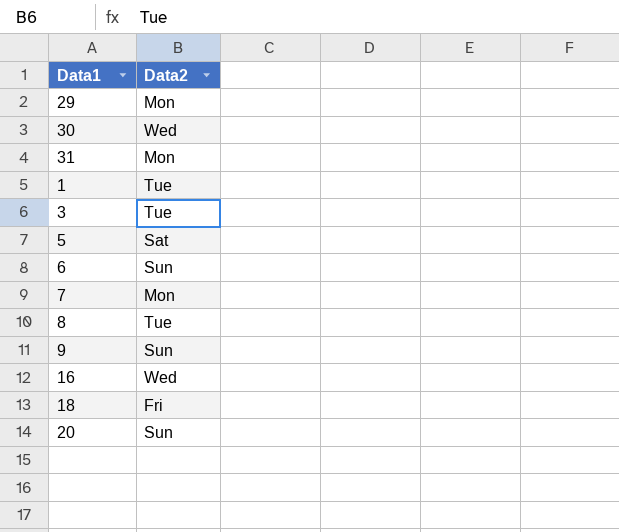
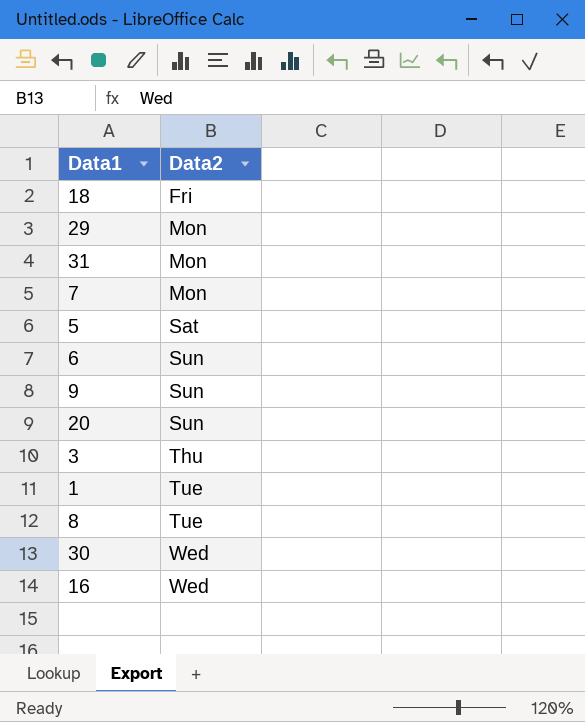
row order: none -> Data2 ascending
3 | Data2: Tue -> Thu

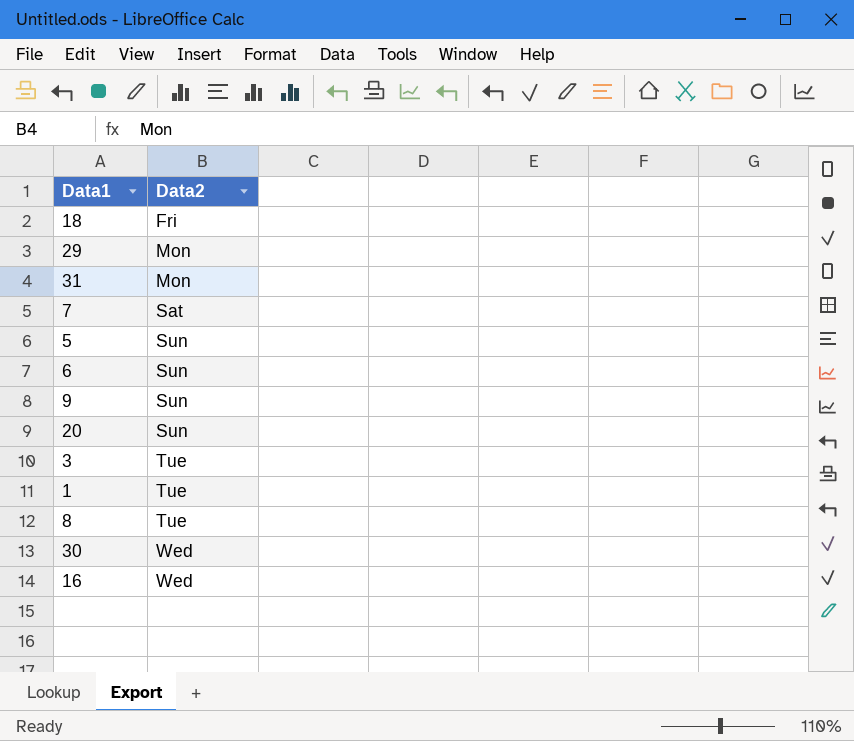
7 | Data2: Mon -> Sat
5 | Data2: Sat -> Sun
3 | Data2: Thu -> Tue

